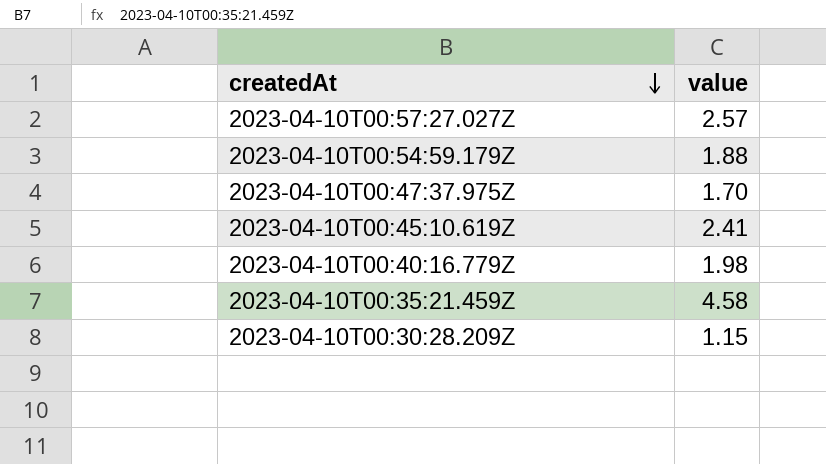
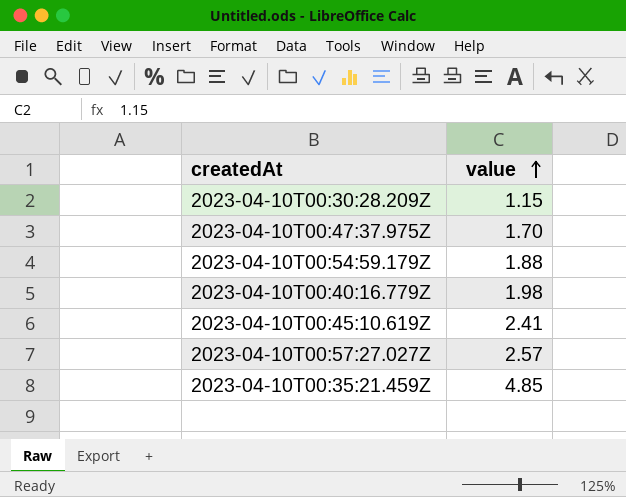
row order: createdAt descending -> value ascending
2023-04-10T00:35:21.459Z | value: 4.58 -> 4.85

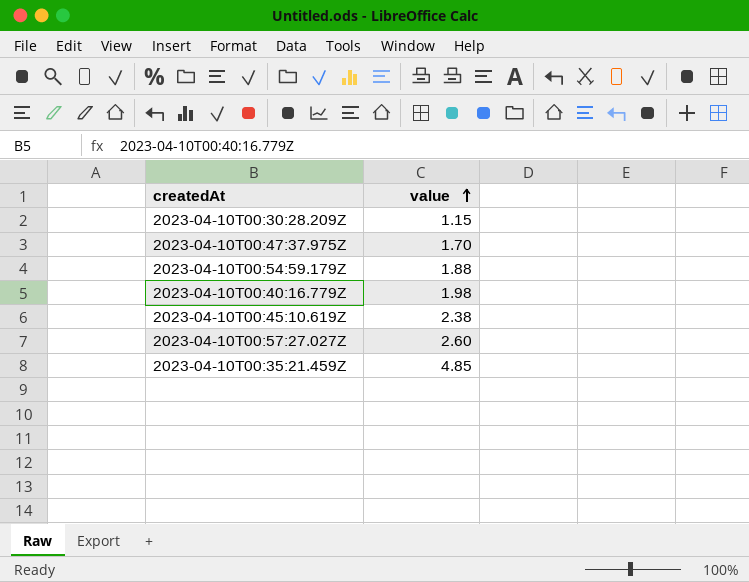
2023-04-10T00:45:10.619Z | value: 2.41 -> 2.38
2023-04-10T00:57:27.027Z | value: 2.57 -> 2.60

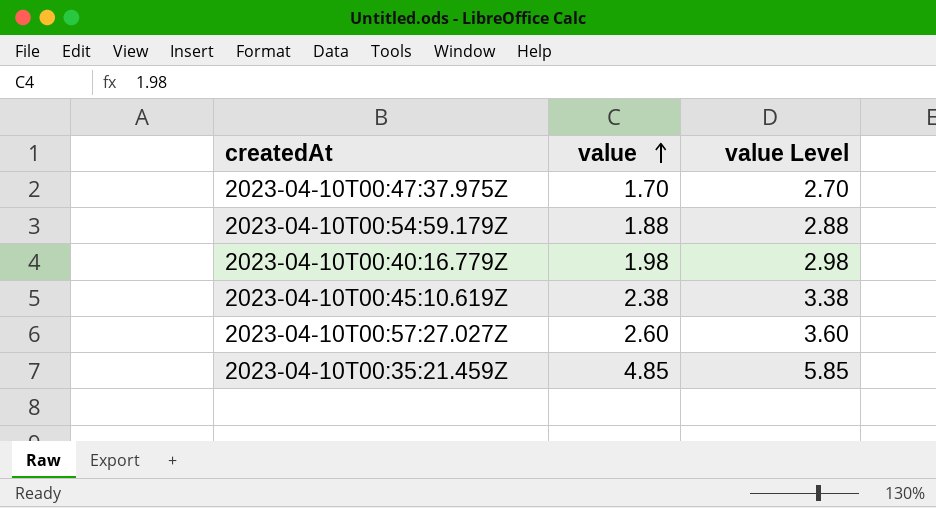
column value Level | formula: none -> [value] + 1
row 2023-04-10T00:30:28.209Z: 1.15 -> none

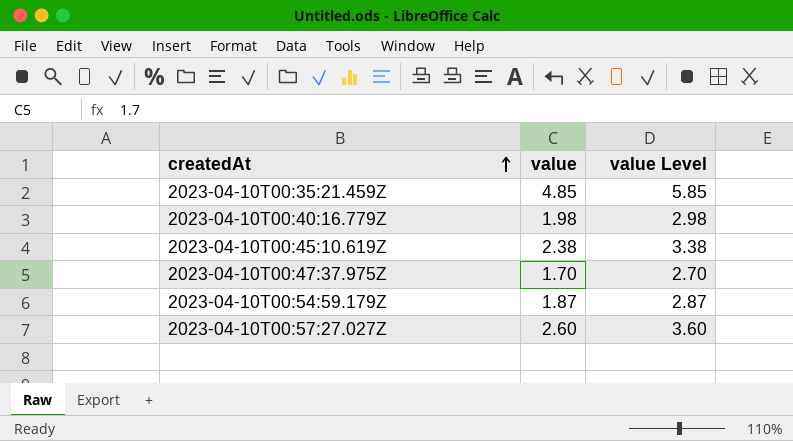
row order: value ascending -> createdAt ascending
2023-04-10T00:54:59.179Z | value: 1.88 -> 1.87
2023-04-10T00:54:59.179Z | value Level: 2.88 -> 2.87

